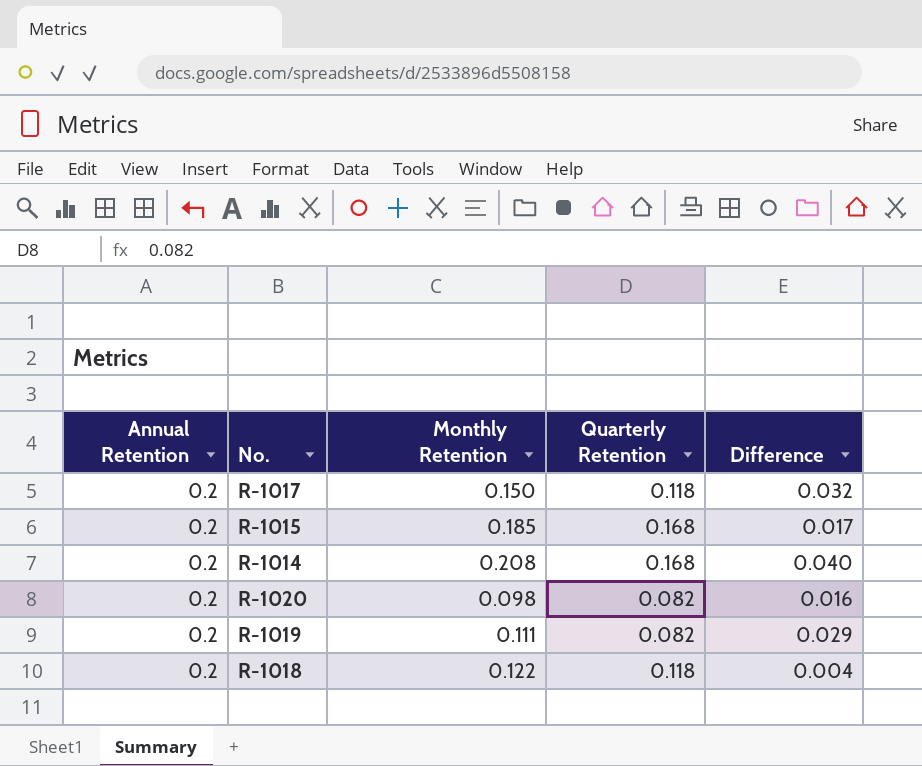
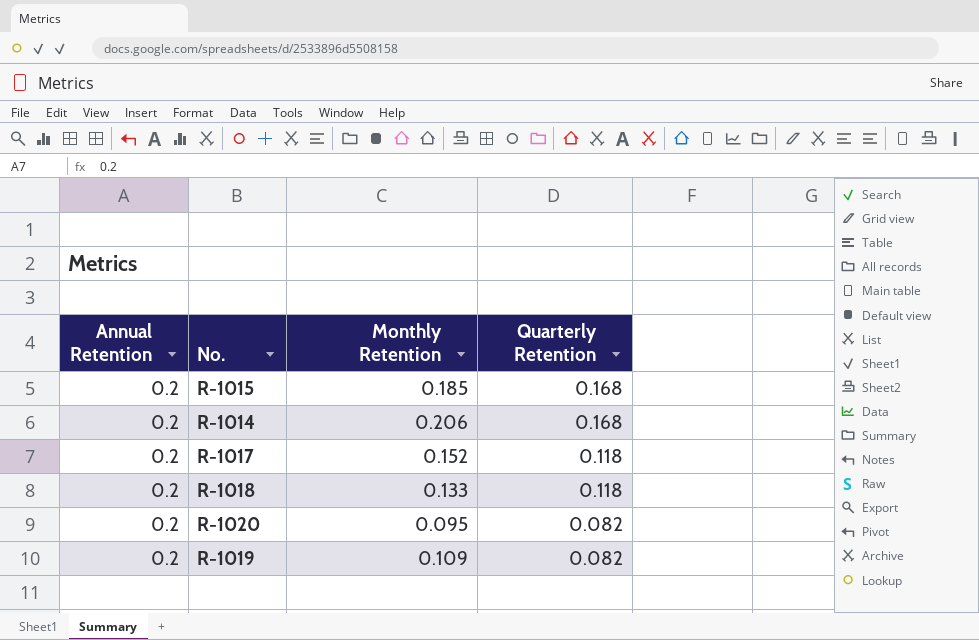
row order: none -> Quarterly Retention descending
column Difference | formula: [Monthly Retention] - [Quarterly Retention] -> none
R-1014 | Monthly Retention: 0.208 -> 0.206
R-1017 | Monthly Retention: 0.150 -> 0.152
R-1018 | Monthly Retention: 0.122 -> 0.133
R-1020 | Monthly Retention: 0.098 -> 0.095
R-1019 | Monthly Retention: 0.111 -> 0.109

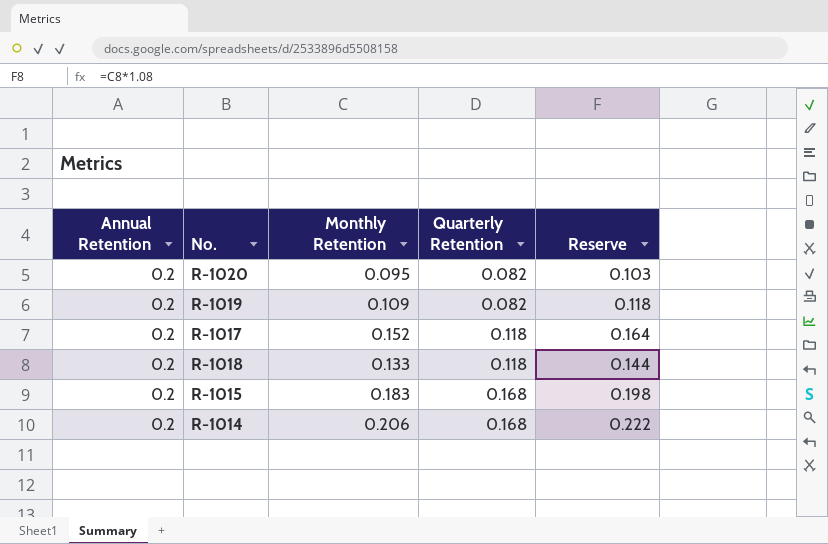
row order: Quarterly Retention descending -> Quarterly Retention ascending
column Reserve | formula: none -> [Monthly Retention] * 1.08
R-1015 | Monthly Retention: 0.185 -> 0.183

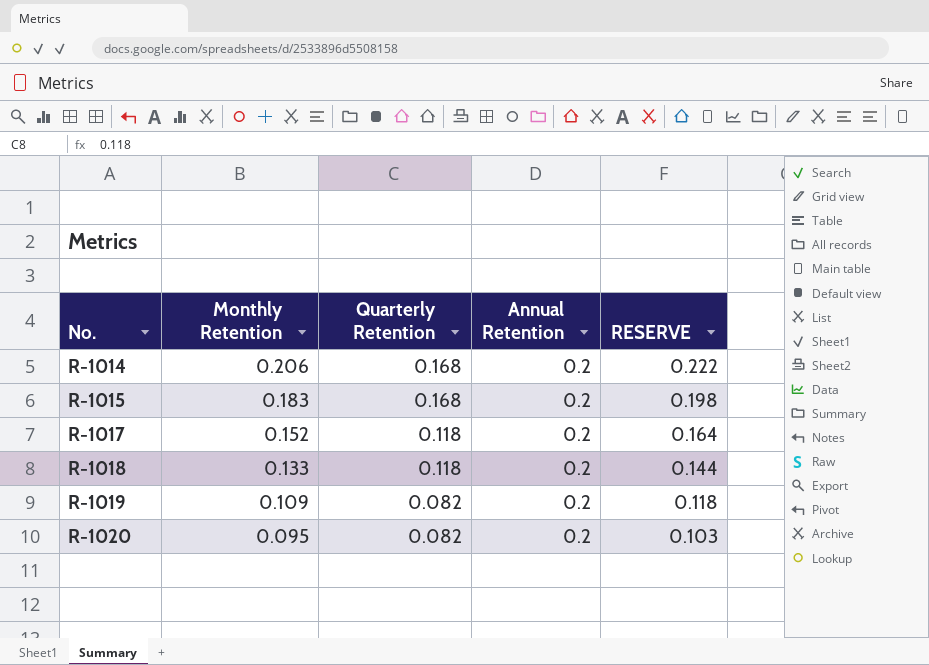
row order: Quarterly Retention ascending -> No. ascending
column Annual Retention | position: 1 -> 4
column name: Reserve -> RESERVE

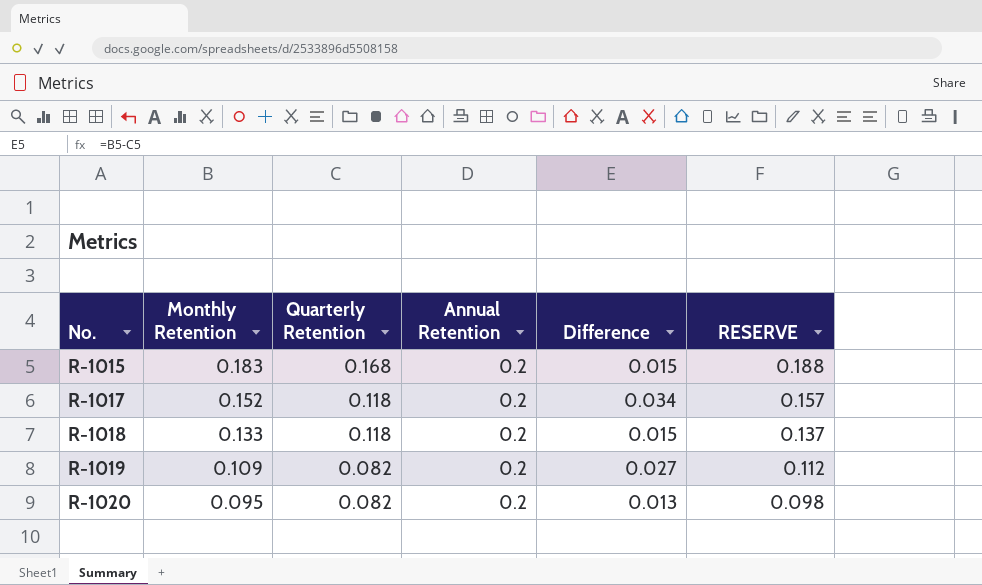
column Difference | formula: none -> [Monthly Retention] - [Quarterly Retention]
column RESERVE | formula: [Monthly Retention] * 1.08 -> [Monthly Retention] * 1.03
row R-1014: 0.206 | 0.168 | 0.2 | 0.222 -> none

